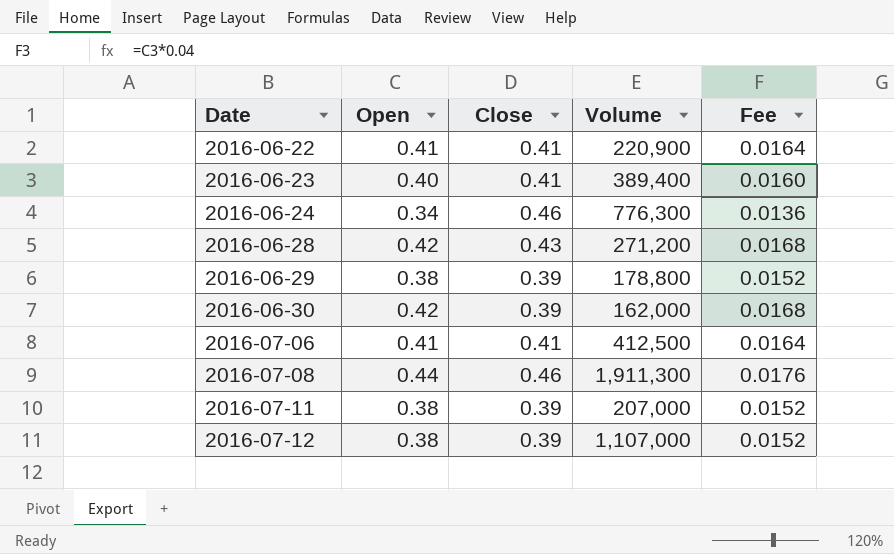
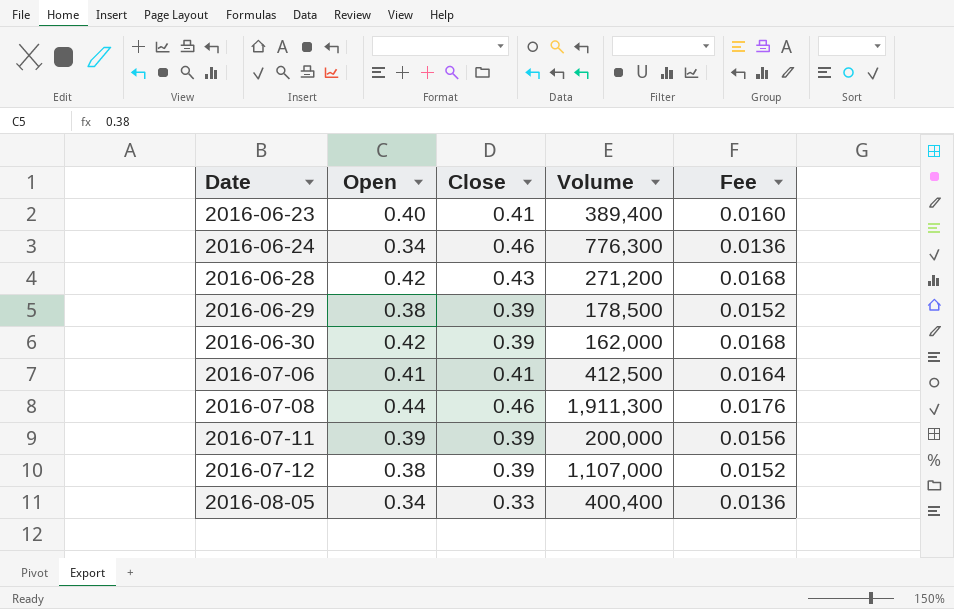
row 2016-06-22: 0.41 | 0.41 | 220,900 | 0.0164 -> none
2016-06-29 | Volume: 178,800 -> 178,500
2016-07-11 | Open: 0.38 -> 0.39
2016-07-11 | Volume: 207,000 -> 200,000
2016-07-11 | Fee: 0.0152 -> 0.0156
row 2016-08-05: none -> 0.34 | 0.33 | 400,400 | 0.0136

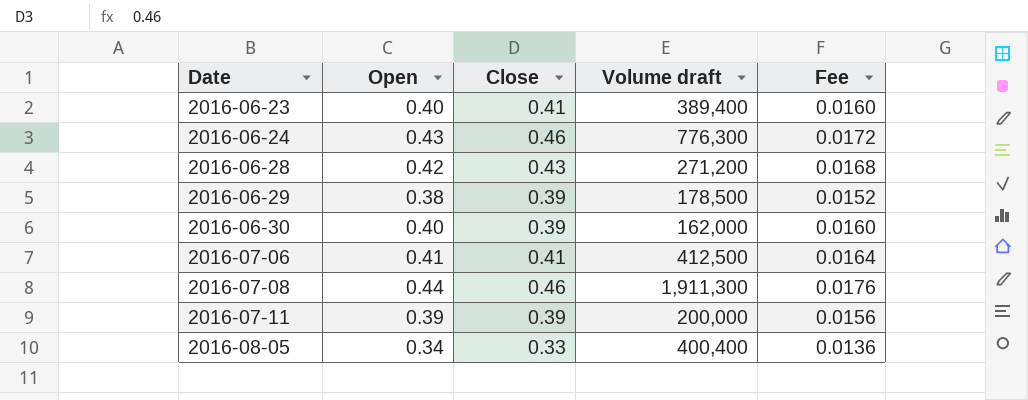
column name: Volume -> Volume draft
row 2016-07-12: 0.38 | 0.39 | 1,107,000 | 0.0152 -> none
2016-06-24 | Open: 0.34 -> 0.43
2016-06-24 | Fee: 0.0136 -> 0.0172
2016-06-30 | Open: 0.42 -> 0.40
2016-06-30 | Fee: 0.0168 -> 0.0160

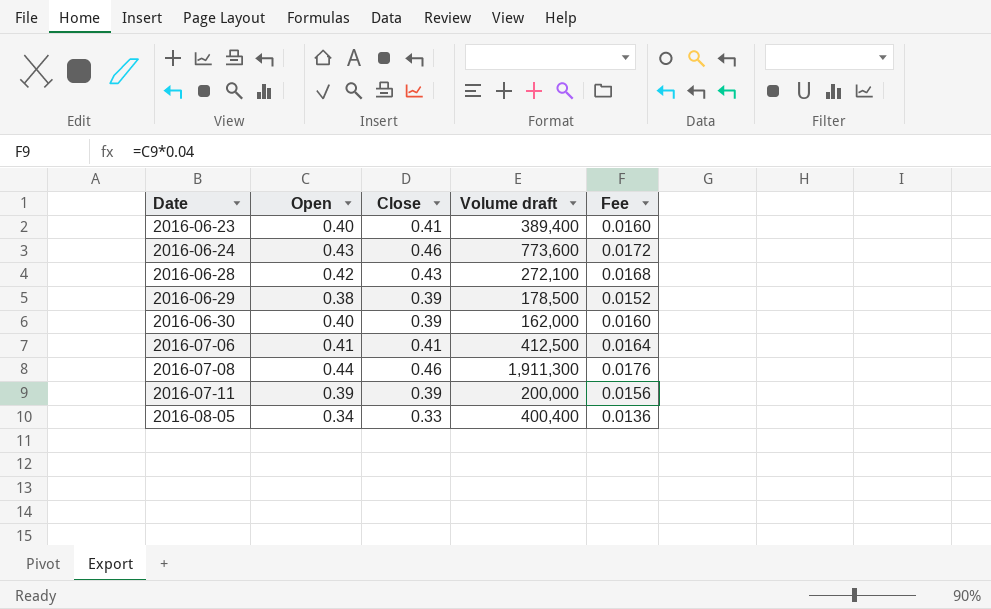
2016-06-24 | Volume draft: 776,300 -> 773,600
2016-06-28 | Volume draft: 271,200 -> 272,100

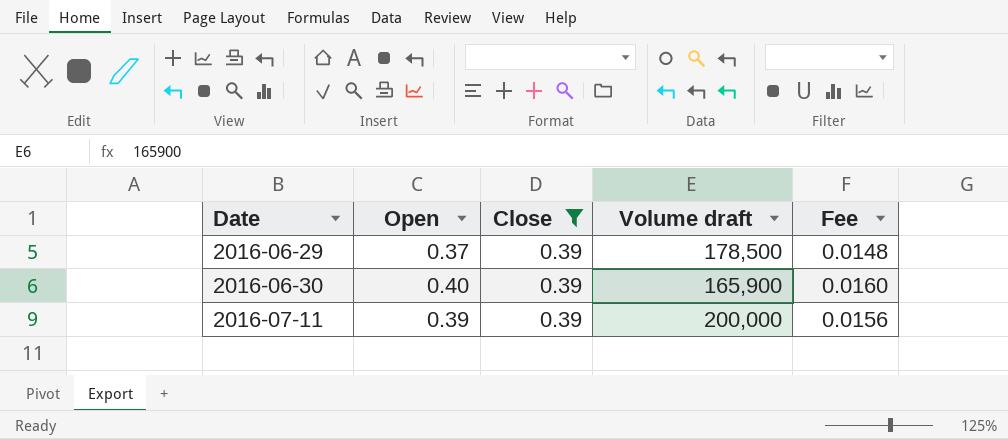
filter: none -> Close = 0.39
2016-06-29 | Open: 0.38 -> 0.37
2016-06-29 | Fee: 0.0152 -> 0.0148
2016-06-30 | Volume draft: 162,000 -> 165,900

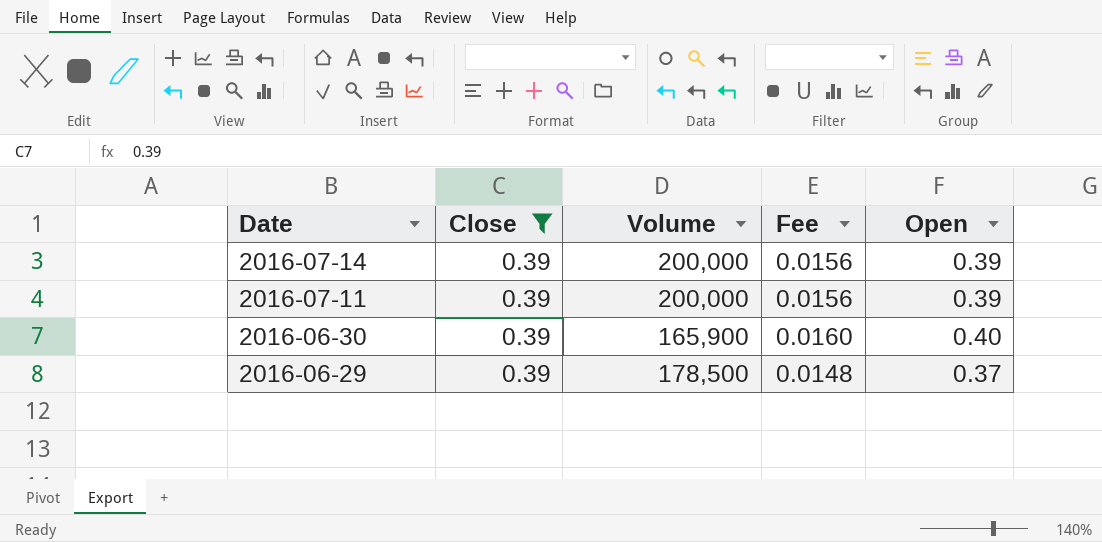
row order: Date ascending -> Date descending
column name: Volume draft -> Volume
column Open | position: 2 -> 5
row 2016-07-14: none -> 0.39 | 200,000 | 0.0156 | 0.39

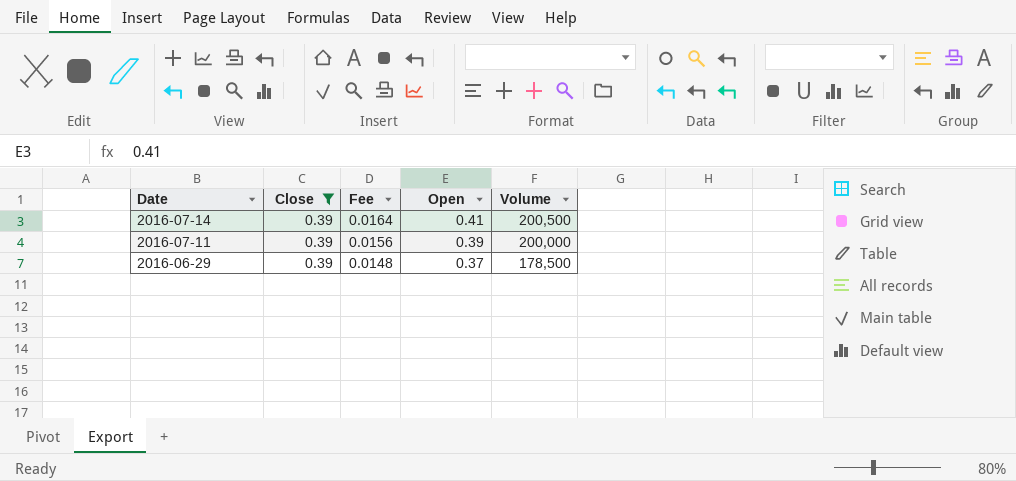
column Volume | position: 3 -> 5
row 2016-06-30: 0.39 | 165,900 | 0.0160 | 0.40 -> none
2016-07-14 | Fee: 0.0156 -> 0.0164
2016-07-14 | Open: 0.39 -> 0.41
2016-07-14 | Volume: 200,000 -> 200,500

